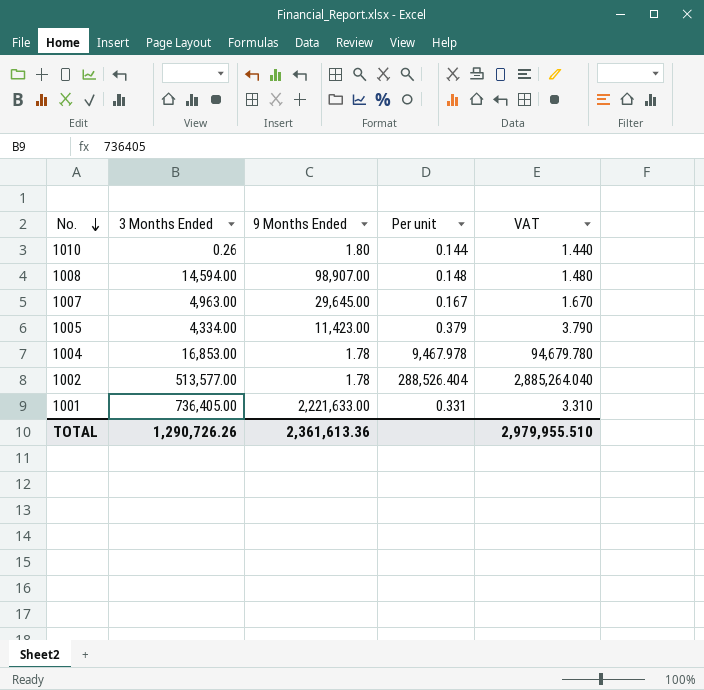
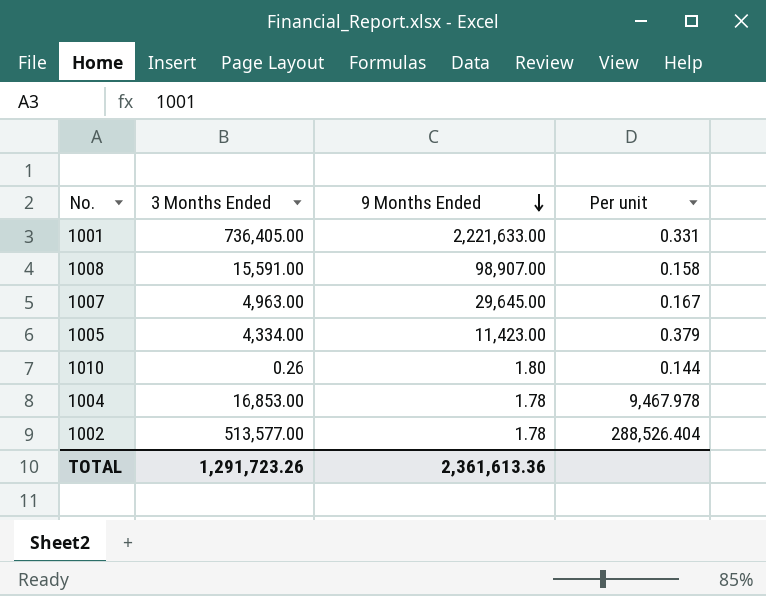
row order: No. descending -> 9 Months Ended descending
column VAT | formula: [Per unit] * 10 -> none
1008 | 3 Months Ended: 14,594.00 -> 15,591.00
1008 | Per unit: 0.148 -> 0.158
TOTAL | 3 Months Ended: 1,290,726.26 -> 1,291,723.26

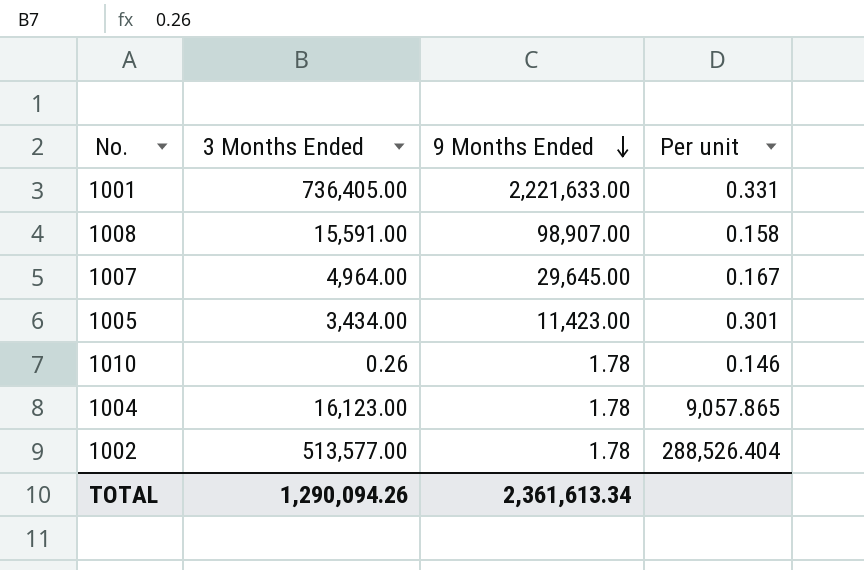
1007 | 3 Months Ended: 4,963.00 -> 4,964.00
1005 | 3 Months Ended: 4,334.00 -> 3,434.00
1005 | Per unit: 0.379 -> 0.301
1010 | 9 Months Ended: 1.80 -> 1.78
1010 | Per unit: 0.144 -> 0.146
1004 | 3 Months Ended: 16,853.00 -> 16,123.00
1004 | Per unit: 9,467.978 -> 9,057.865
TOTAL | 3 Months Ended: 1,291,723.26 -> 1,290,094.26
TOTAL | 9 Months Ended: 2,361,613.36 -> 2,361,613.34

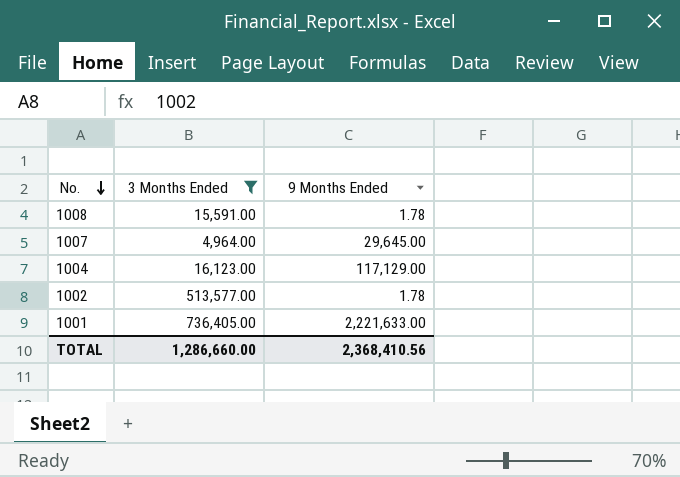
filter: none -> 3 Months Ended >= 4,964.00
row order: 9 Months Ended descending -> No. descending
column Per unit | formula: [3 Months Ended] / [9 Months Ended] -> none
1008 | 9 Months Ended: 98,907.00 -> 1.78
1004 | 9 Months Ended: 1.78 -> 117,129.00
TOTAL | 3 Months Ended: 1,290,094.26 -> 1,286,660.00
TOTAL | 9 Months Ended: 2,361,613.34 -> 2,368,410.56

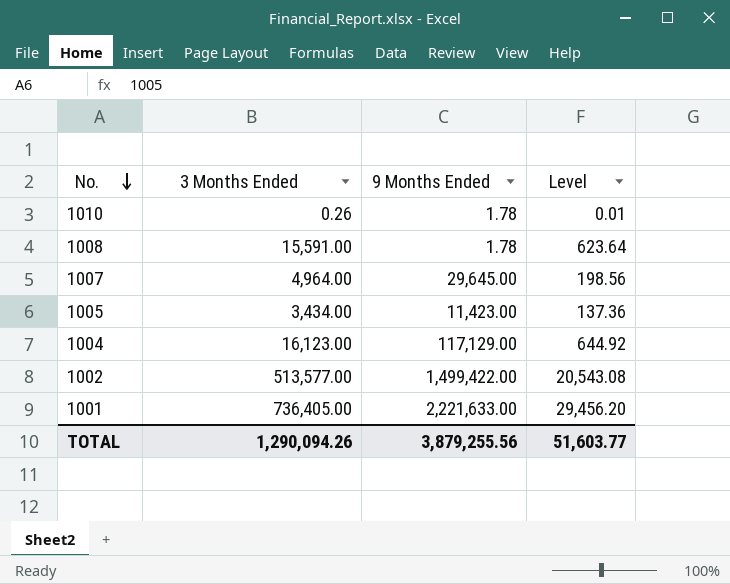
filter: 3 Months Ended >= 4,964.00 -> none
column Level | formula: none -> [3 Months Ended] * 0.04
1002 | 9 Months Ended: 1.78 -> 1,499,422.00
TOTAL | 3 Months Ended: 1,286,660.00 -> 1,290,094.26
TOTAL | 9 Months Ended: 2,368,410.56 -> 3,879,255.56

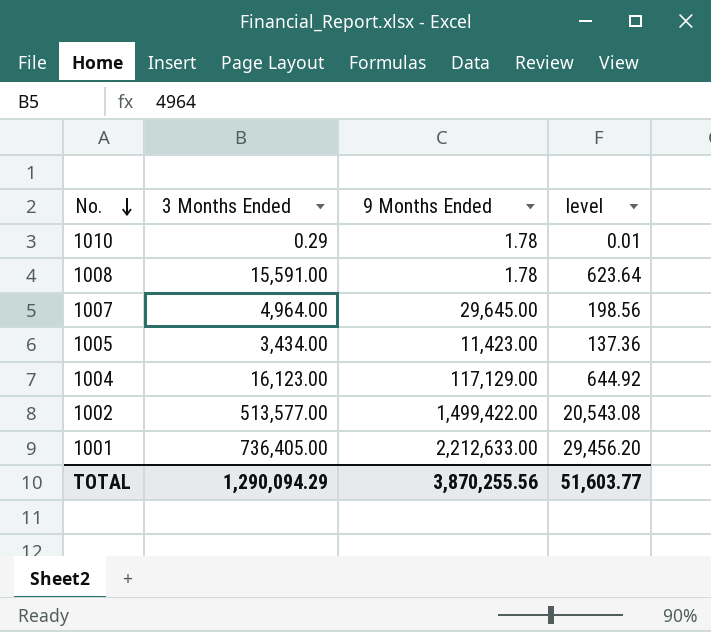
column name: Level -> level
1010 | 3 Months Ended: 0.26 -> 0.29
1001 | 9 Months Ended: 2,221,633.00 -> 2,212,633.00
TOTAL | 3 Months Ended: 1,290,094.26 -> 1,290,094.29
TOTAL | 9 Months Ended: 3,879,255.56 -> 3,870,255.56

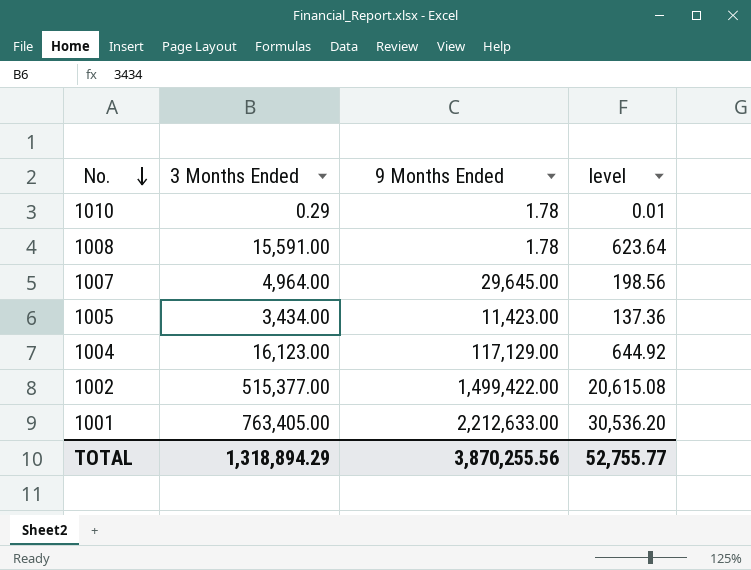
1002 | 3 Months Ended: 513,577.00 -> 515,377.00
1002 | level: 20,543.08 -> 20,615.08
1001 | 3 Months Ended: 736,405.00 -> 763,405.00
1001 | level: 29,456.20 -> 30,536.20
TOTAL | 3 Months Ended: 1,290,094.29 -> 1,318,894.29
TOTAL | level: 51,603.77 -> 52,755.77

